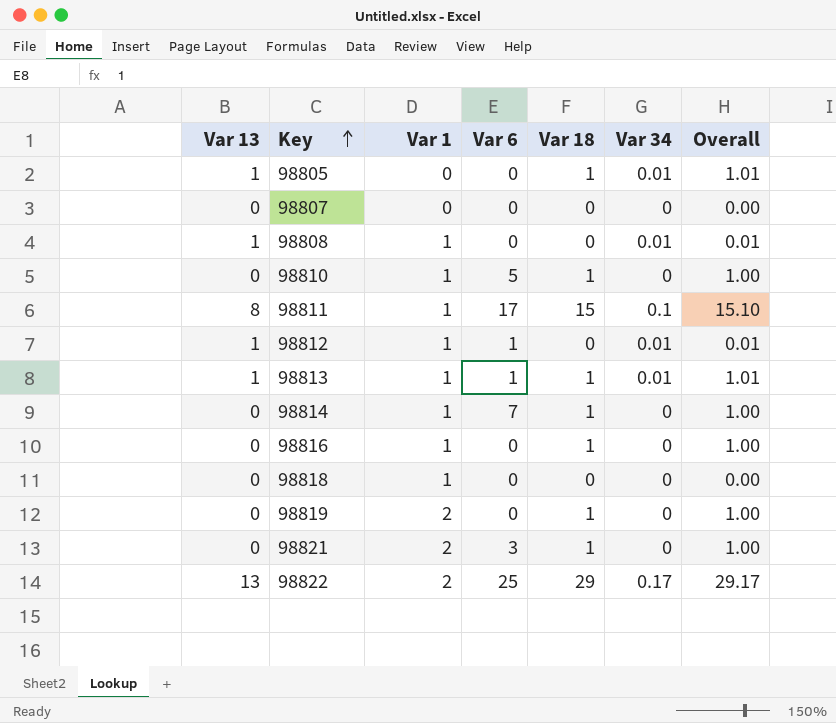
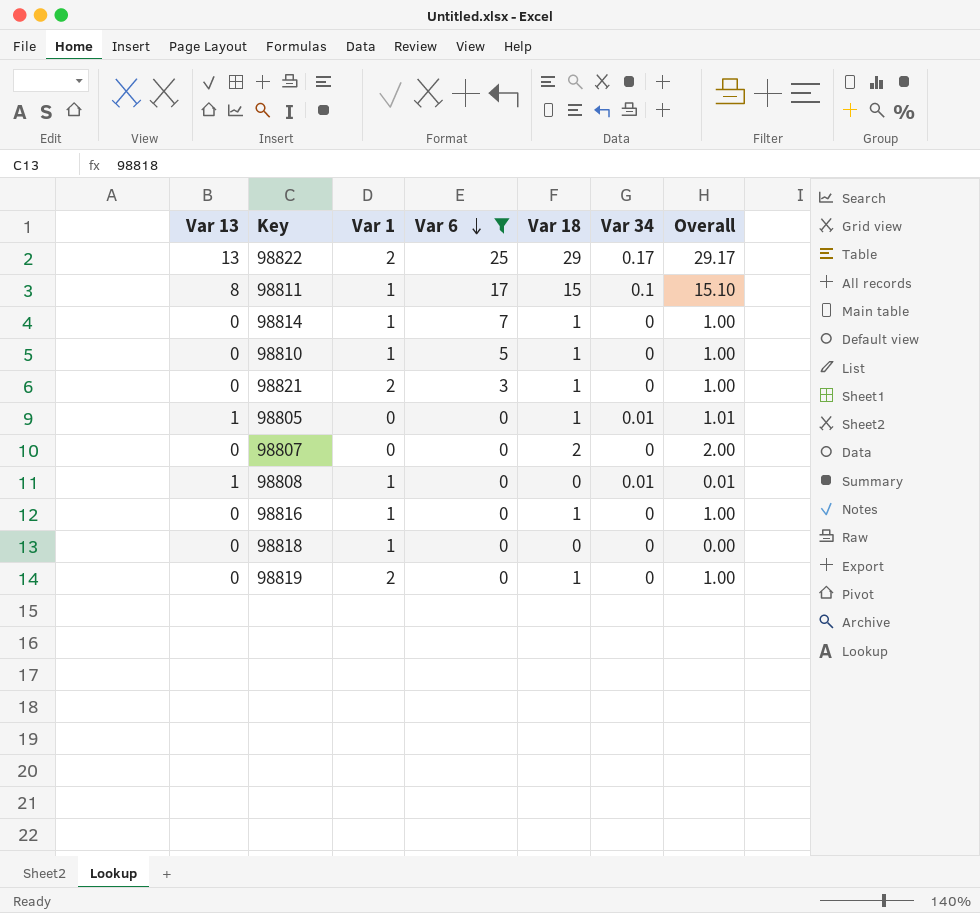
filter: none -> Var 6 != 1
row order: Key ascending -> Var 6 descending
98807 | Var 18: 0 -> 2
98807 | Overall: 0.00 -> 2.00

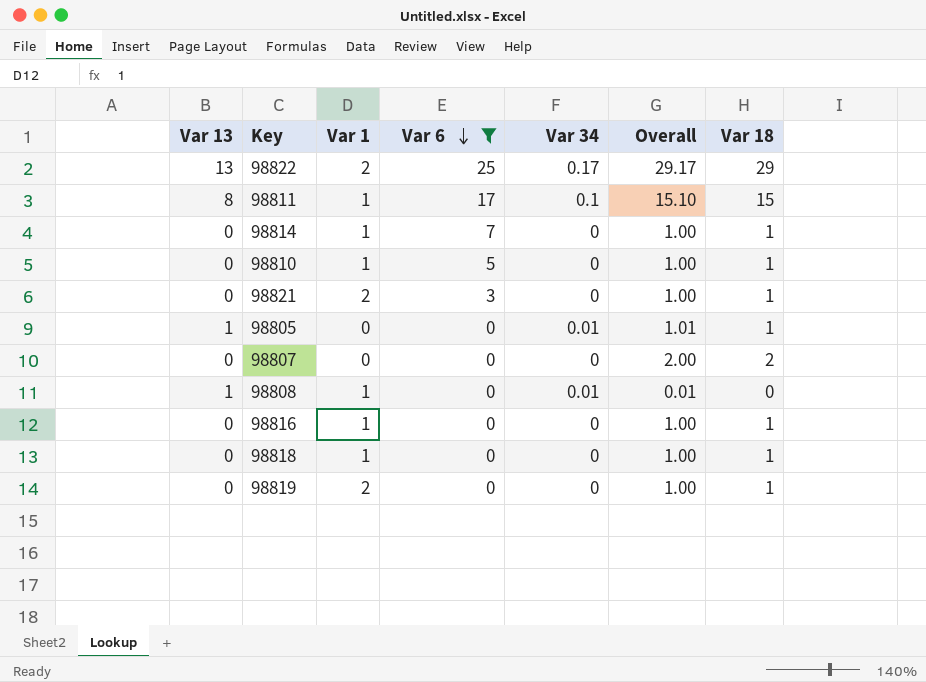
column Var 18 | position: 5 -> 7
98818 | Overall: 0.00 -> 1.00
98818 | Var 18: 0 -> 1

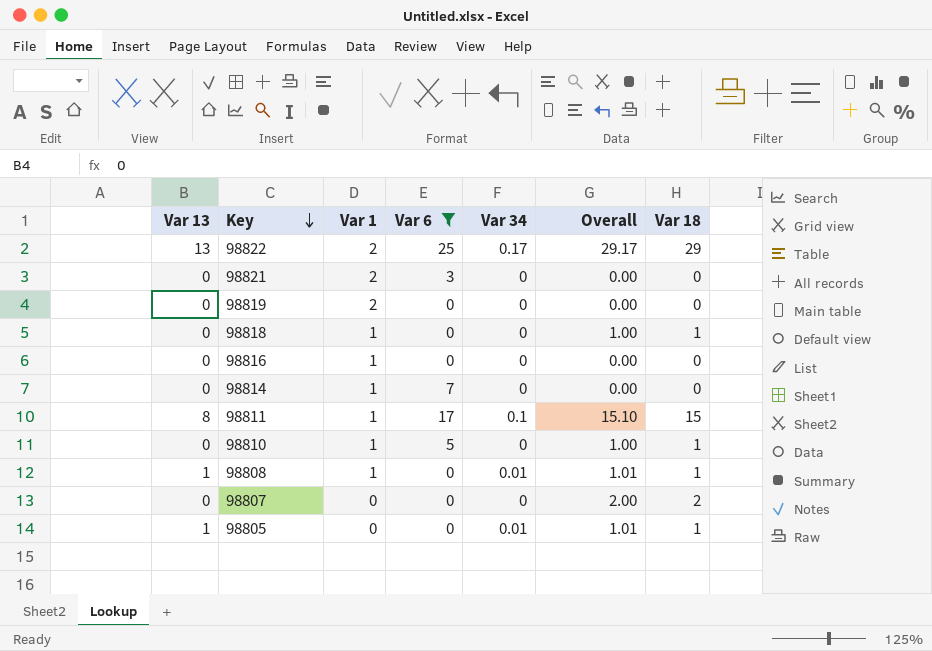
row order: Var 6 descending -> Key descending
98821 | Overall: 1.00 -> 0.00
98821 | Var 18: 1 -> 0
98819 | Overall: 1.00 -> 0.00
98819 | Var 18: 1 -> 0
98816 | Overall: 1.00 -> 0.00
98816 | Var 18: 1 -> 0
98814 | Overall: 1.00 -> 0.00
98814 | Var 18: 1 -> 0
98808 | Overall: 0.01 -> 1.01
98808 | Var 18: 0 -> 1

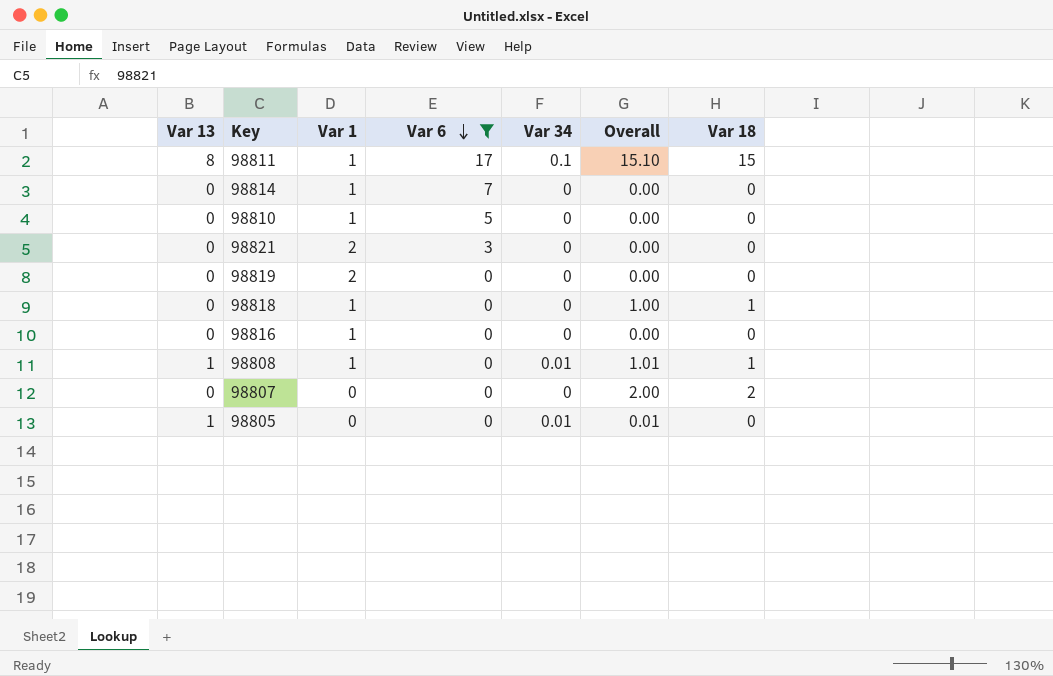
row order: Key descending -> Var 6 descending
row 98822: 13 | 2 | 25 | 0.17 | 29.17 | 29 -> none
98810 | Overall: 1.00 -> 0.00
98810 | Var 18: 1 -> 0
98805 | Overall: 1.01 -> 0.01
98805 | Var 18: 1 -> 0

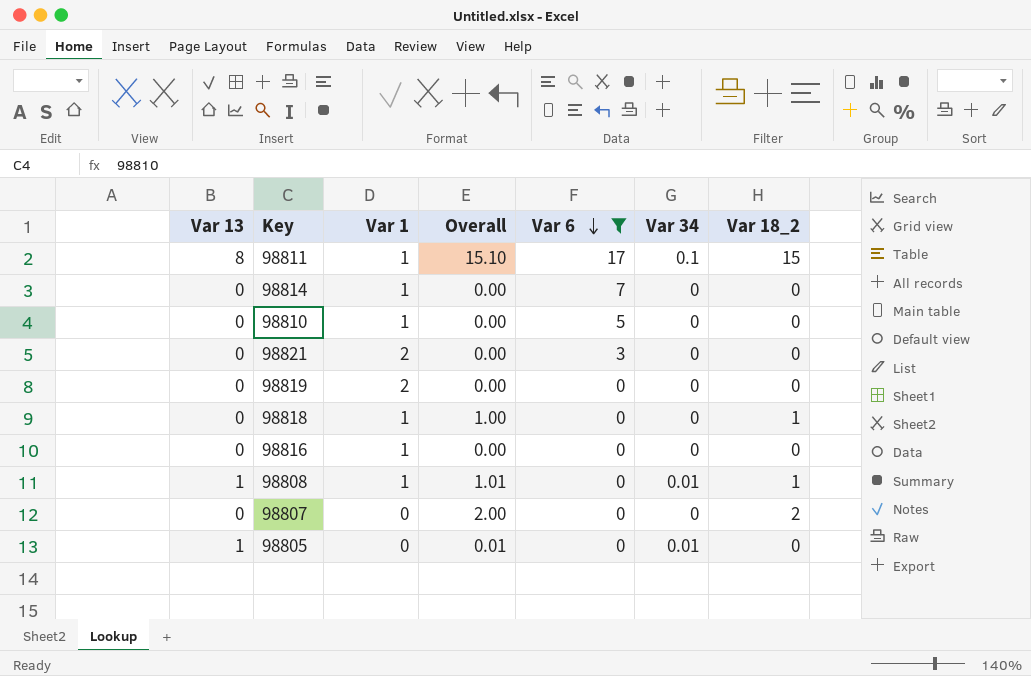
column Overall | position: 6 -> 4
column name: Var 18 -> Var 18_2

